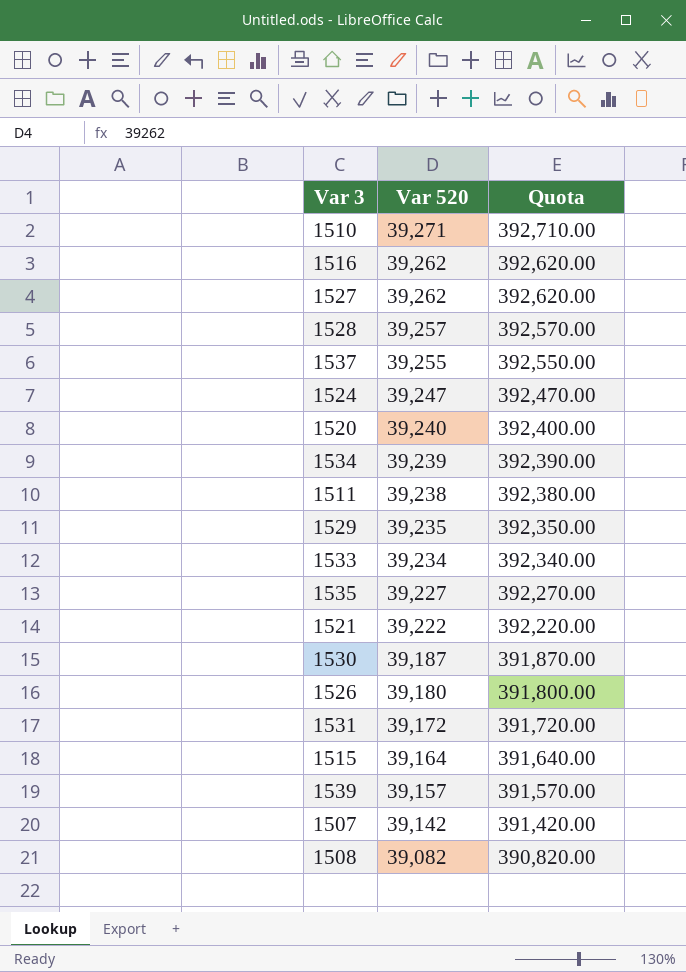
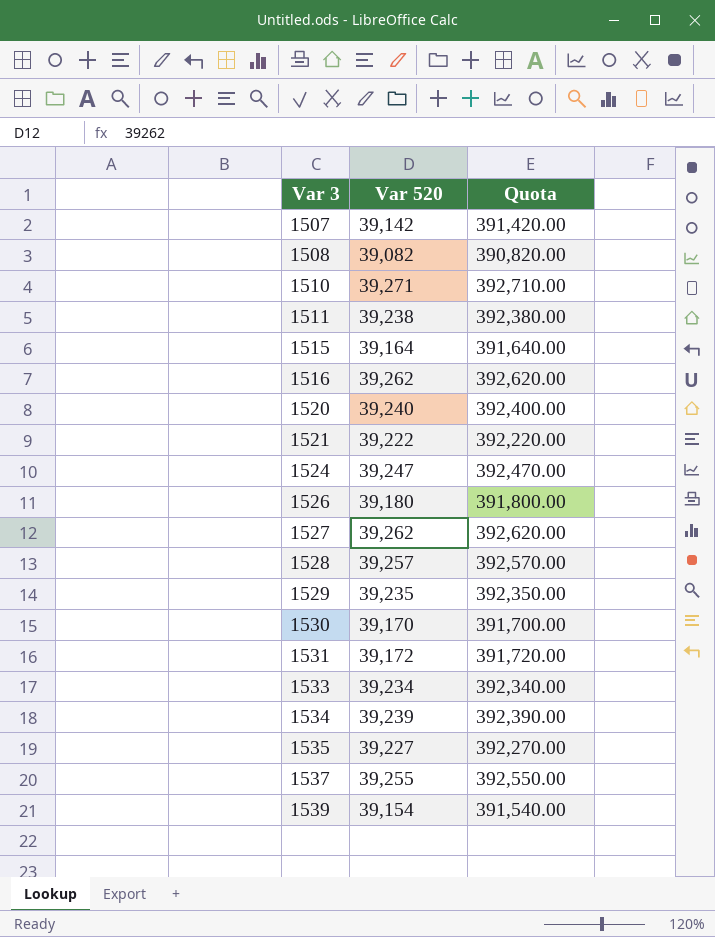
row order: Var 520 descending -> Var 3 ascending
1530 | Var 520: 39,187 -> 39,170
1530 | Quota: 391,870.00 -> 391,700.00
1539 | Var 520: 39,157 -> 39,154
1539 | Quota: 391,570.00 -> 391,540.00

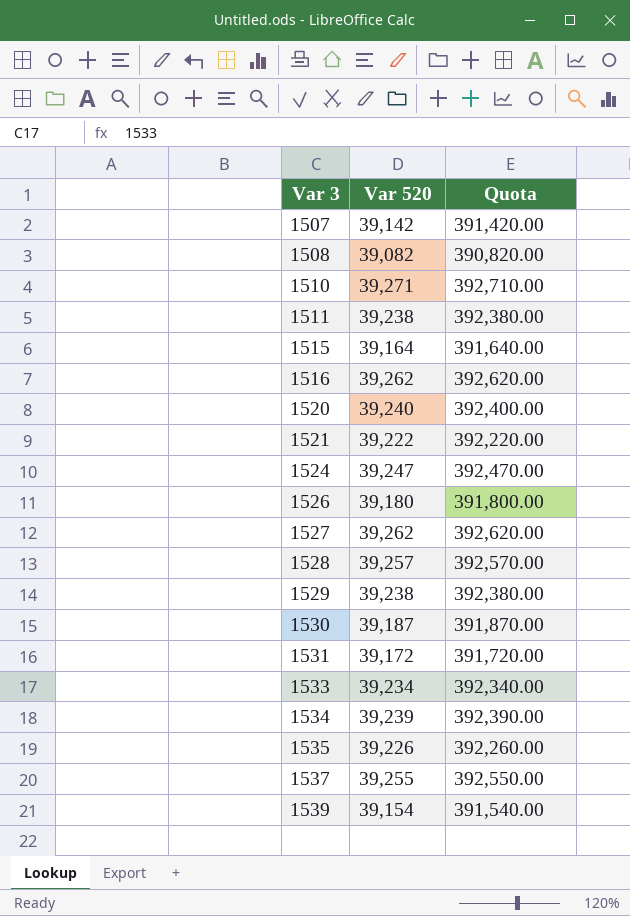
1529 | Var 520: 39,235 -> 39,238
1529 | Quota: 392,350.00 -> 392,380.00
1530 | Var 520: 39,170 -> 39,187
1530 | Quota: 391,700.00 -> 391,870.00
1535 | Var 520: 39,227 -> 39,226
1535 | Quota: 392,270.00 -> 392,260.00

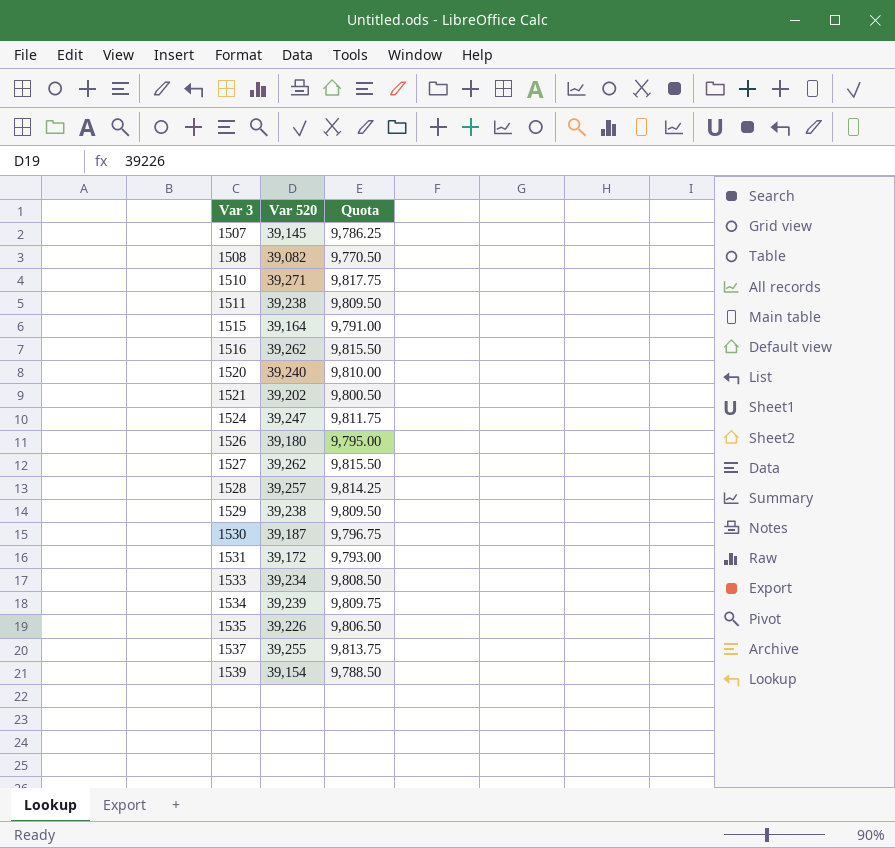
column Quota | formula: [Var 520] * 10 -> [Var 520] * 0.25
1507 | Var 520: 39,142 -> 39,145
1521 | Var 520: 39,222 -> 39,202

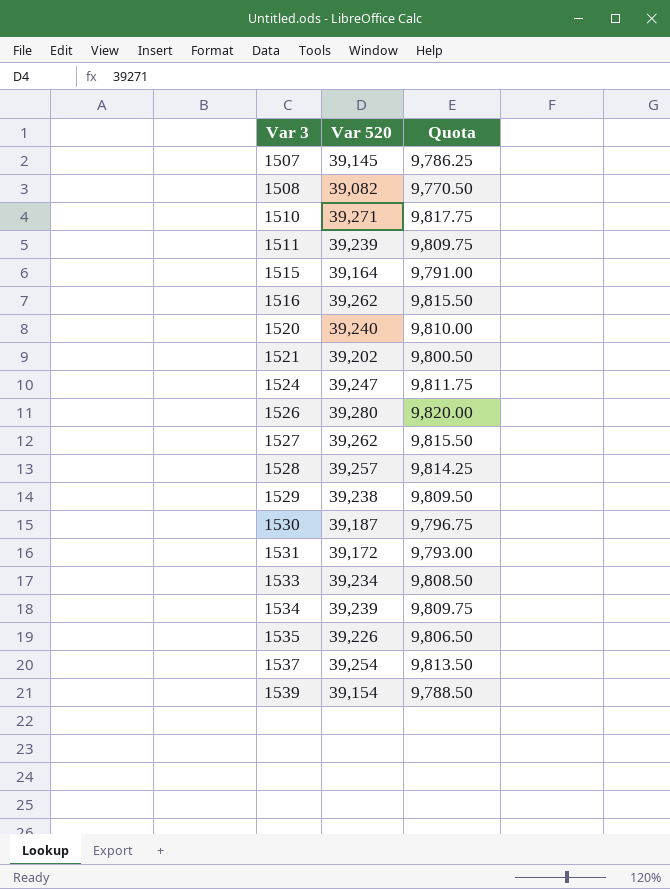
1511 | Var 520: 39,238 -> 39,239
1511 | Quota: 9,809.50 -> 9,809.75
1526 | Var 520: 39,180 -> 39,280
1526 | Quota: 9,795.00 -> 9,820.00
1537 | Var 520: 39,255 -> 39,254
1537 | Quota: 9,813.75 -> 9,813.50

